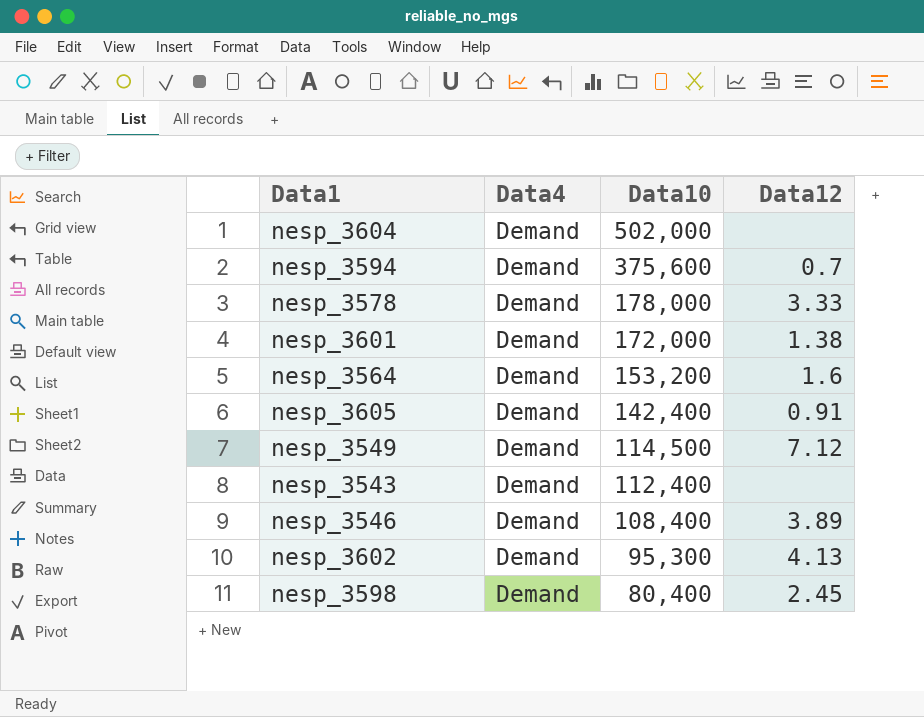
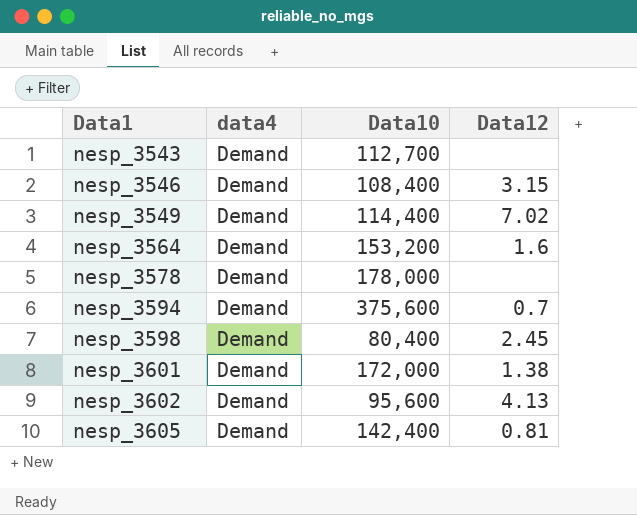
row order: Data10 descending -> Data1 ascending
column name: Data4 -> data4
row nesp_3604: Demand | 502,000 | none -> none
nesp_3543 | Data10: 112,400 -> 112,700
nesp_3546 | Data12: 3.89 -> 3.15
nesp_3549 | Data10: 114,500 -> 114,400
nesp_3549 | Data12: 7.12 -> 7.02
nesp_3578 | Data12: 3.33 -> none
nesp_3602 | Data10: 95,300 -> 95,600
nesp_3605 | Data12: 0.91 -> 0.81

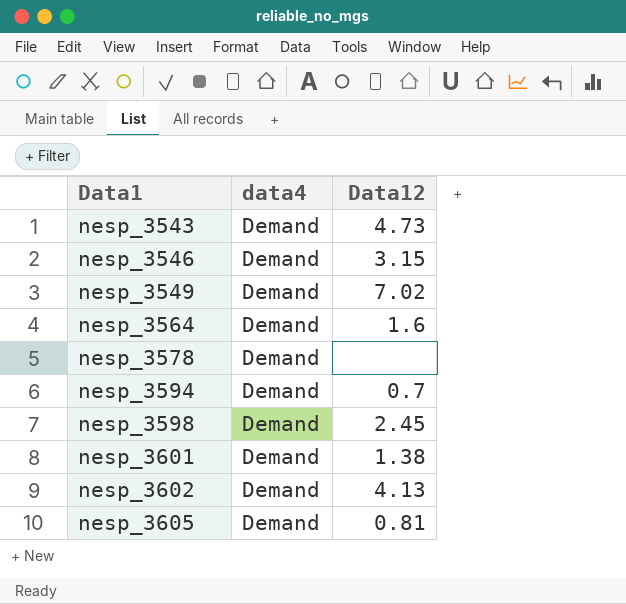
column Data10 | position: 3 -> none
nesp_3543 | Data12: none -> 4.73

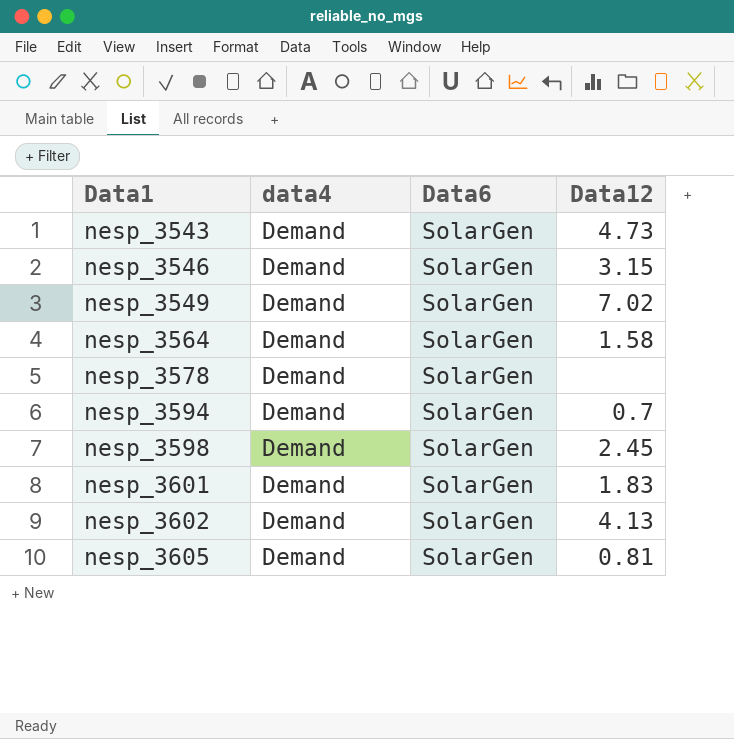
column Data6 | position: none -> 3
nesp_3564 | Data12: 1.6 -> 1.58
nesp_3601 | Data12: 1.38 -> 1.83

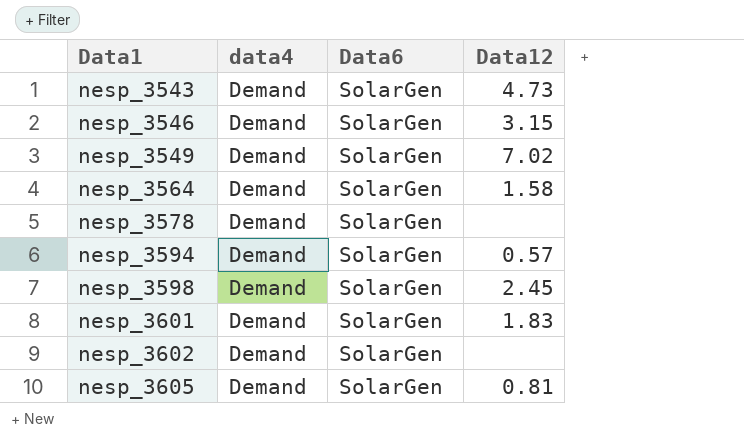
nesp_3594 | Data12: 0.7 -> 0.57
nesp_3602 | Data12: 4.13 -> none

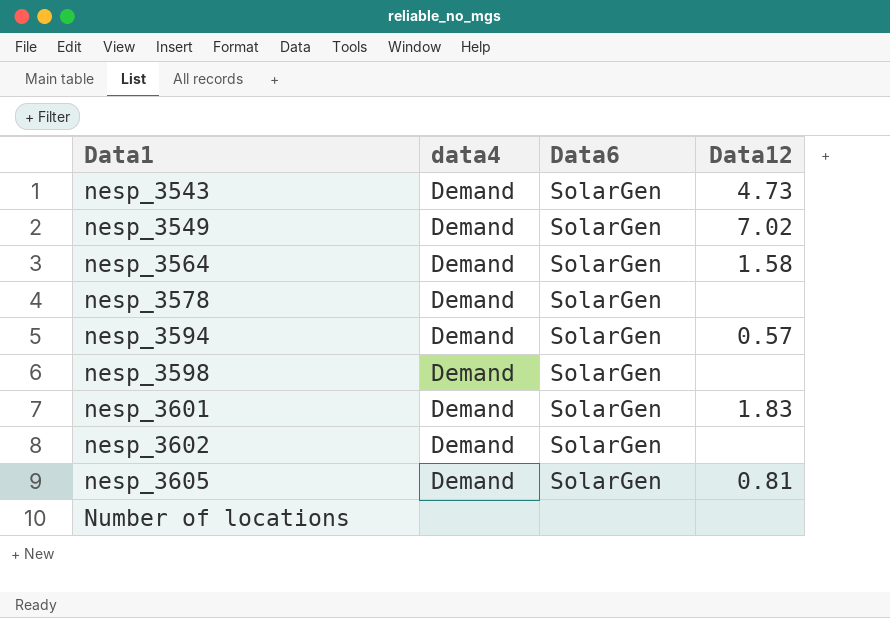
row nesp_3546: Demand | SolarGen | 3.15 -> none
nesp_3598 | Data12: 2.45 -> none
row Number of locations: none -> none | none | none

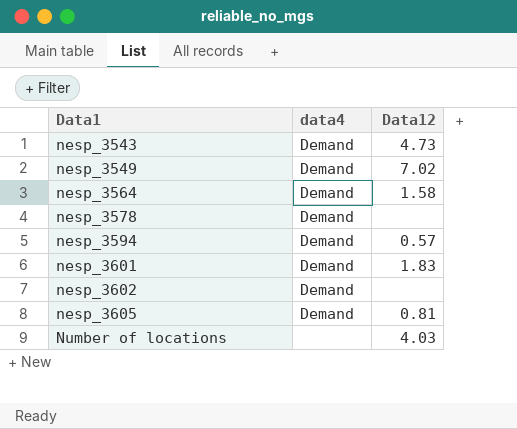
column Data6 | position: 3 -> none
row nesp_3598: Demand | SolarGen | none -> none
Number of locations | Data12: none -> 4.03

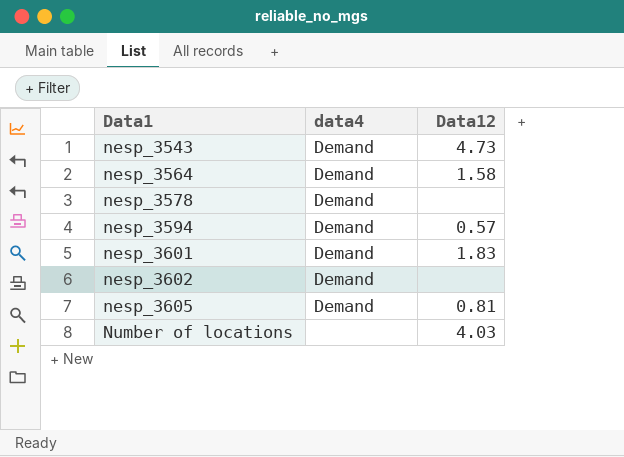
row nesp_3549: Demand | 7.02 -> none

